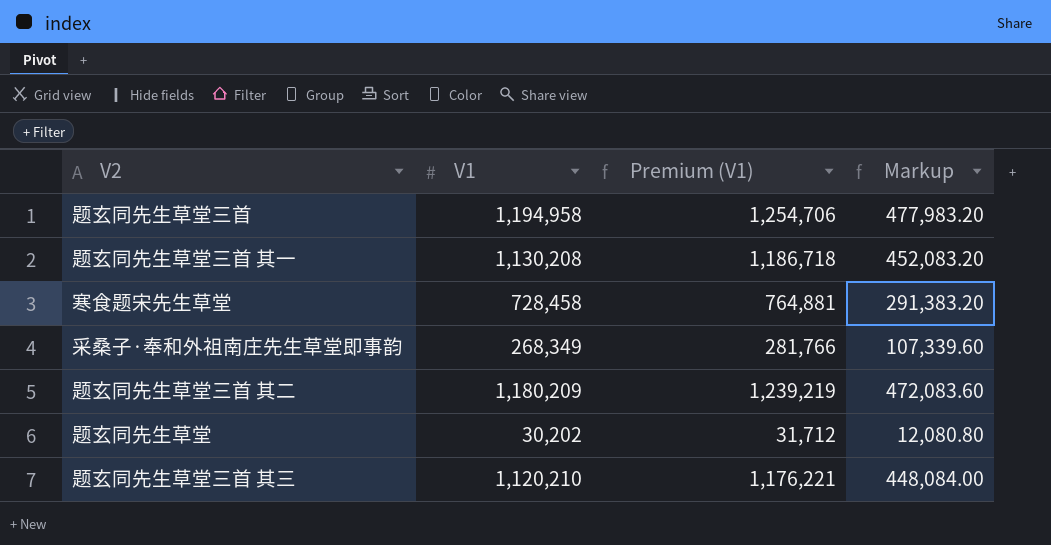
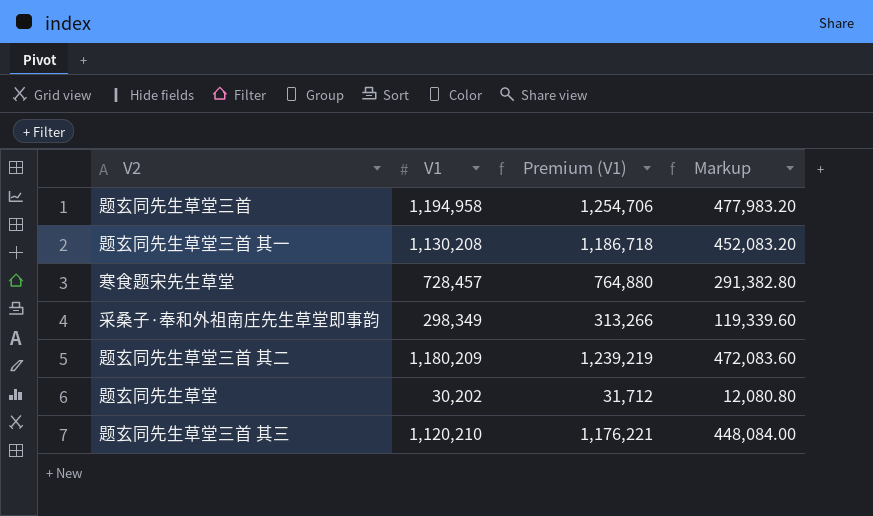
寒食题宋先生草堂 | V1: 728,458 -> 728,457
寒食题宋先生草堂 | Premium (V1): 764,881 -> 764,880
寒食题宋先生草堂 | Markup: 291,383.20 -> 291,382.80
采桑子·奉和外祖南庄先生草堂即事韵 | V1: 268,349 -> 298,349
采桑子·奉和外祖南庄先生草堂即事韵 | Premium (V1): 281,766 -> 313,266
采桑子·奉和外祖南庄先生草堂即事韵 | Markup: 107,339.60 -> 119,339.60

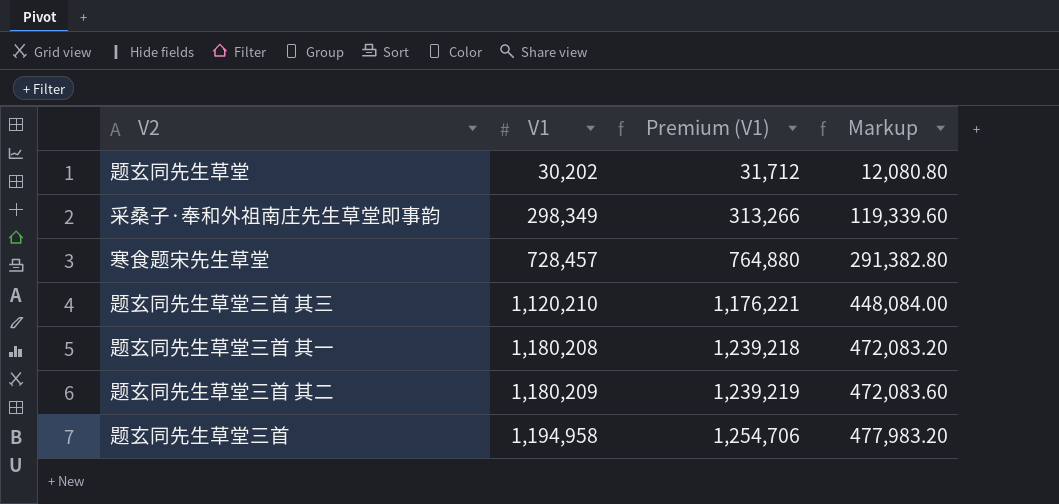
row order: none -> V1 ascending
题玄同先生草堂三首 其一 | V1: 1,130,208 -> 1,180,208
题玄同先生草堂三首 其一 | Premium (V1): 1,186,718 -> 1,239,218
题玄同先生草堂三首 其一 | Markup: 452,083.20 -> 472,083.20

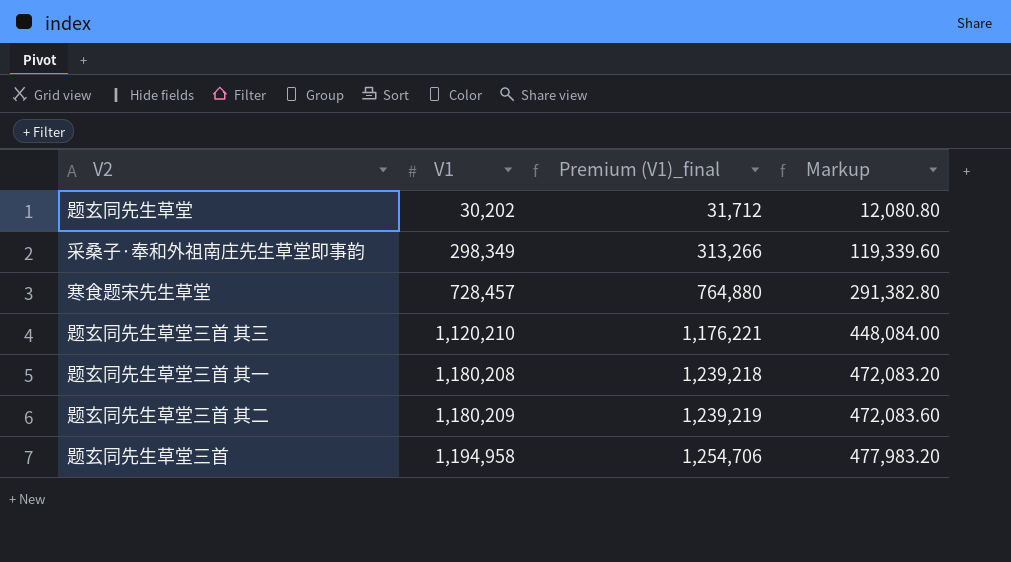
column name: Premium (V1) -> Premium (V1)_final

